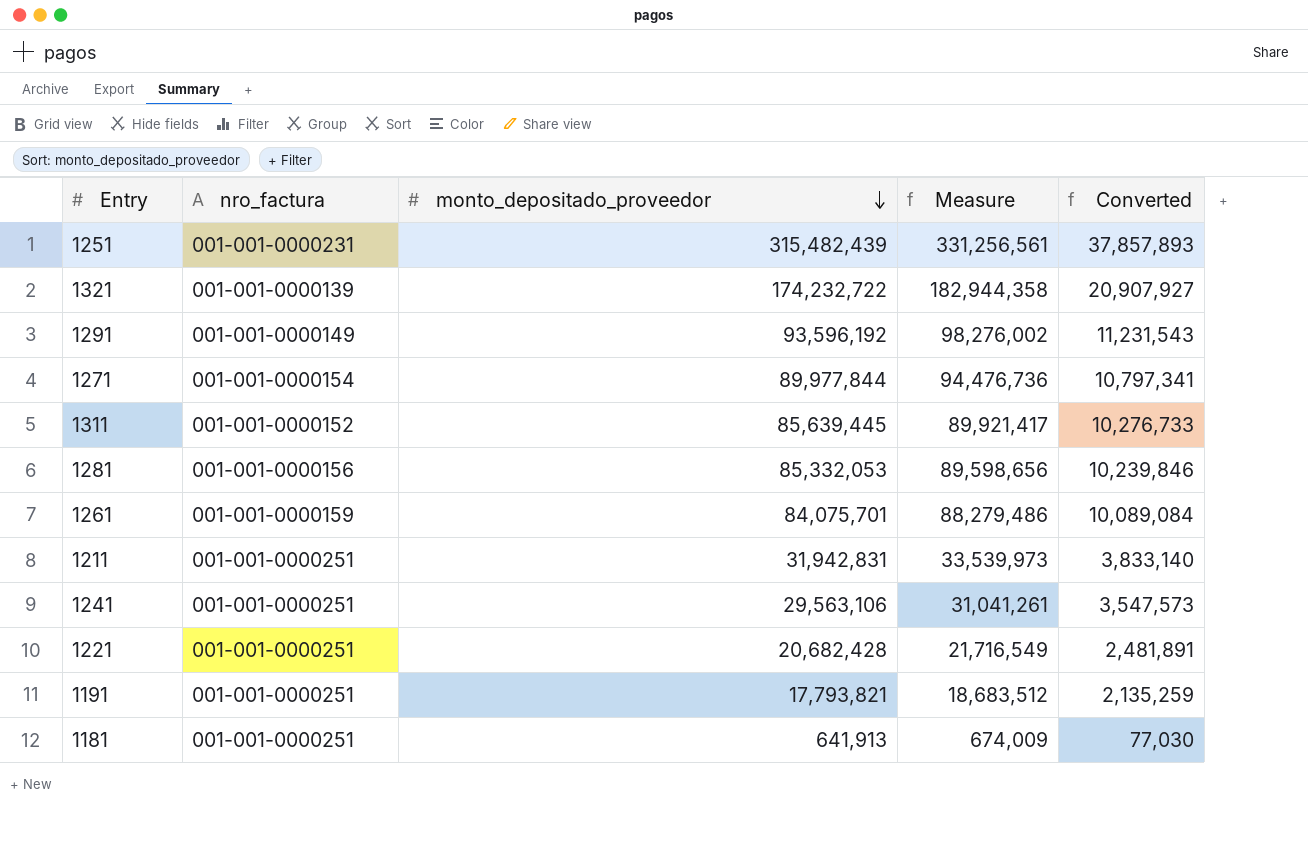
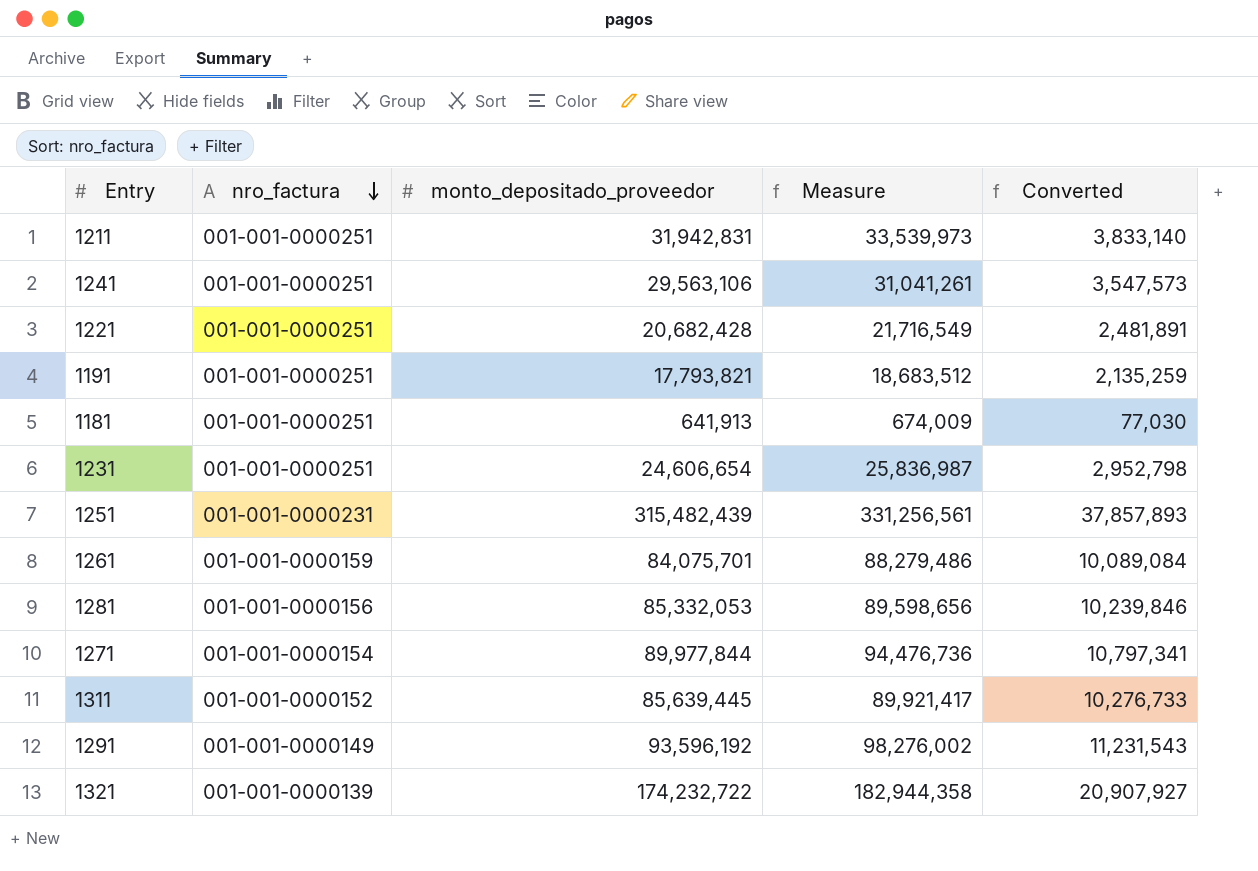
row order: monto_depositado_proveedor descending -> nro_factura descending
row 1231: none -> 001-001-0000251 | 24,606,654 | 25,836,987 | 2,952,798

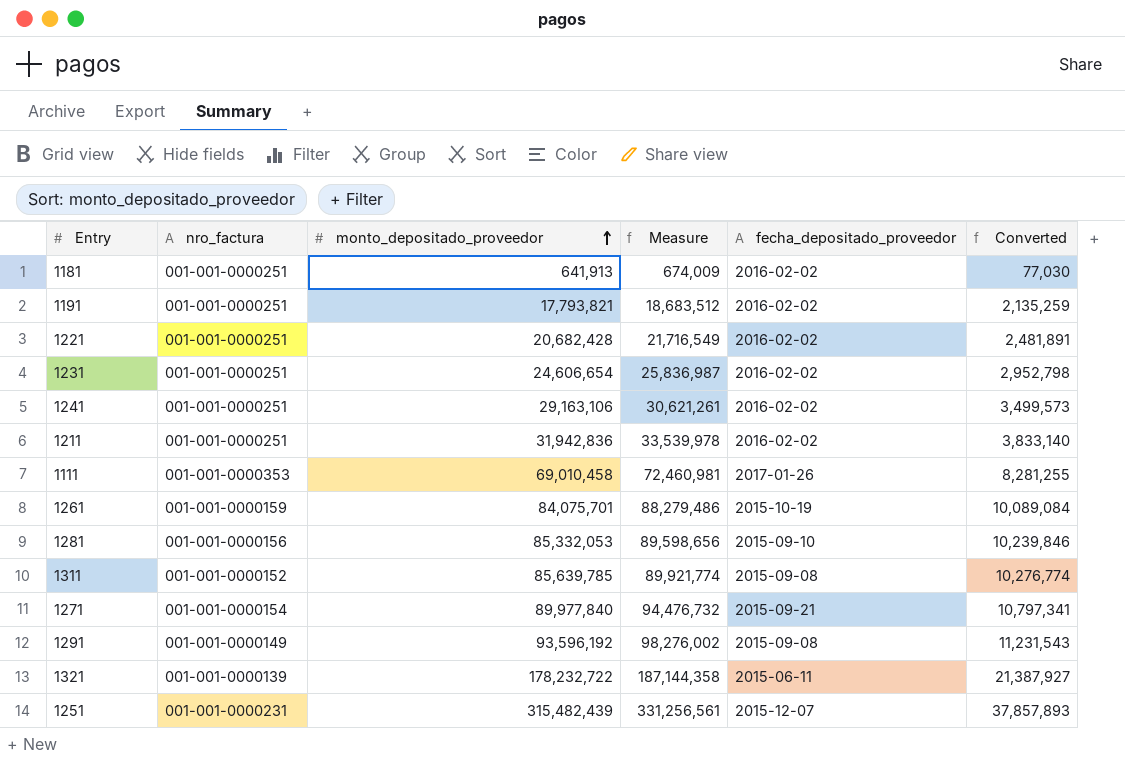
row order: nro_factura descending -> monto_depositado_proveedor ascending
column fecha_depositado_proveedor | position: none -> 5
1241 | monto_depositado_proveedor: 29,563,106 -> 29,163,106
1241 | Measure: 31,041,261 -> 30,621,261
1241 | Converted: 3,547,573 -> 3,499,573
1211 | monto_depositado_proveedor: 31,942,831 -> 31,942,836
1211 | Measure: 33,539,973 -> 33,539,978
row 1111: none -> 001-001-0000353 | 69,010,458 | 72,460,981 | 2017-01-26 | 8,281,255
1311 | monto_depositado_proveedor: 85,639,445 -> 85,639,785
1311 | Measure: 89,921,417 -> 89,921,774
1311 | Converted: 10,276,733 -> 10,276,774
1271 | monto_depositado_proveedor: 89,977,844 -> 89,977,840
1271 | Measure: 94,476,736 -> 94,476,732
1321 | monto_depositado_proveedor: 174,232,722 -> 178,232,722
1321 | Measure: 182,944,358 -> 187,144,358
1321 | Converted: 20,907,927 -> 21,387,927

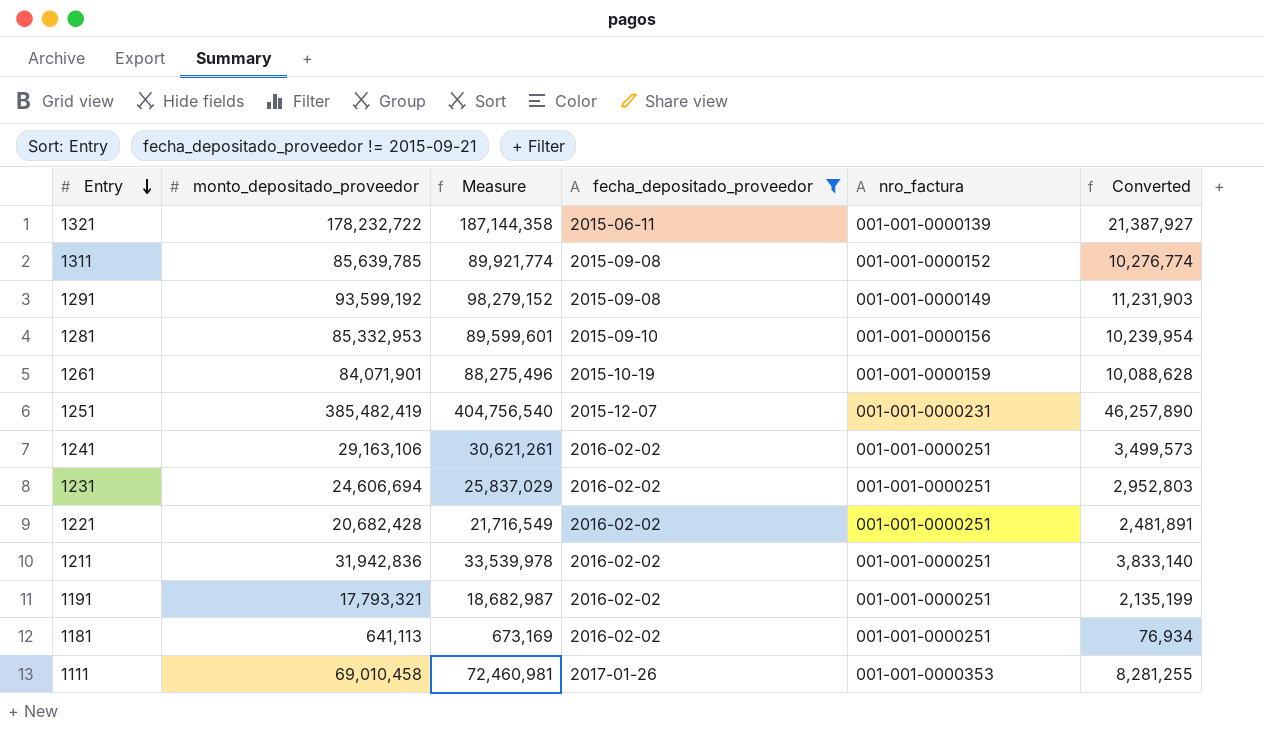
filter: none -> fecha_depositado_proveedor != 2015-09-21
row order: monto_depositado_proveedor ascending -> Entry descending
column nro_factura | position: 2 -> 5
1291 | monto_depositado_proveedor: 93,596,192 -> 93,599,192
1291 | Measure: 98,276,002 -> 98,279,152
1291 | Converted: 11,231,543 -> 11,231,903
1281 | monto_depositado_proveedor: 85,332,053 -> 85,332,953
1281 | Measure: 89,598,656 -> 89,599,601
1281 | Converted: 10,239,846 -> 10,239,954
1261 | monto_depositado_proveedor: 84,075,701 -> 84,071,901
1261 | Measure: 88,279,486 -> 88,275,496
1261 | Converted: 10,089,084 -> 10,088,628
1251 | monto_depositado_proveedor: 315,482,439 -> 385,482,419
1251 | Measure: 331,256,561 -> 404,756,540
1251 | Converted: 37,857,893 -> 46,257,890
1231 | monto_depositado_proveedor: 24,606,654 -> 24,606,694
1231 | Measure: 25,836,987 -> 25,837,029
1231 | Converted: 2,952,798 -> 2,952,803
1191 | monto_depositado_proveedor: 17,793,821 -> 17,793,321
1191 | Measure: 18,683,512 -> 18,682,987
1191 | Converted: 2,135,259 -> 2,135,199
1181 | monto_depositado_proveedor: 641,913 -> 641,113
1181 | Measure: 674,009 -> 673,169
1181 | Converted: 77,030 -> 76,934

